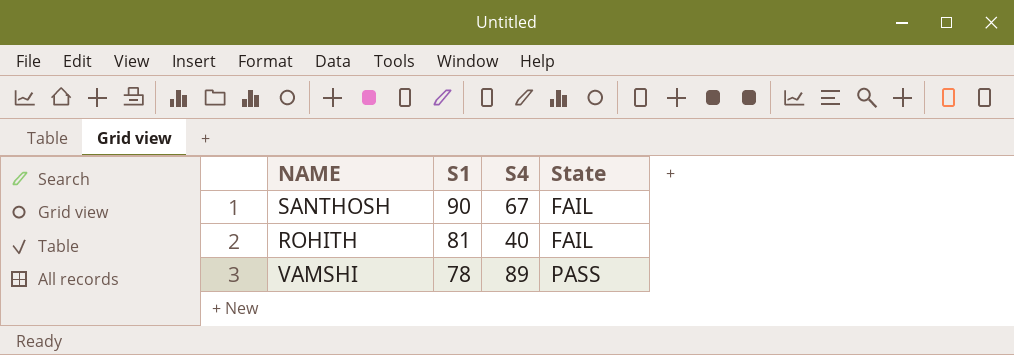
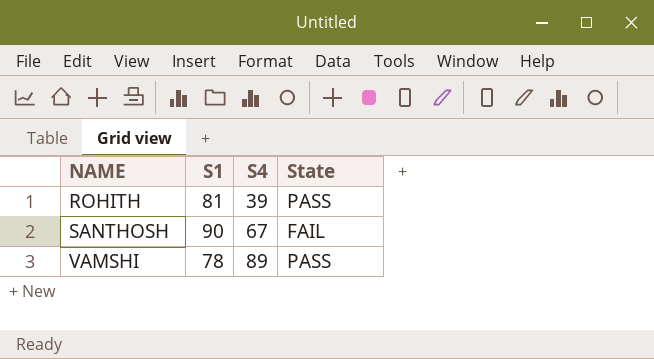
row order: S1 descending -> NAME ascending
ROHITH | S4: 40 -> 39
ROHITH | State: FAIL -> PASS

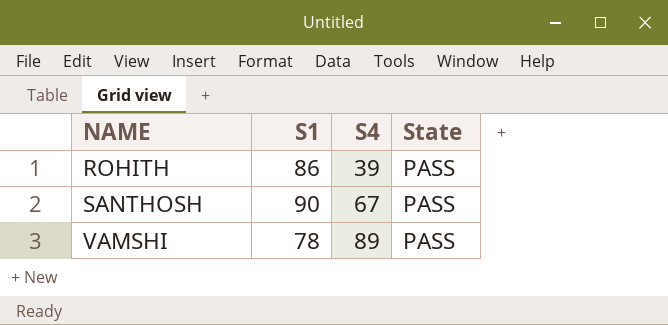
ROHITH | S1: 81 -> 86
SANTHOSH | State: FAIL -> PASS

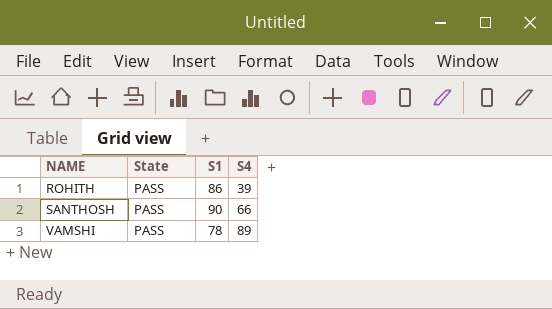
column State | position: 4 -> 2
SANTHOSH | S4: 67 -> 66

